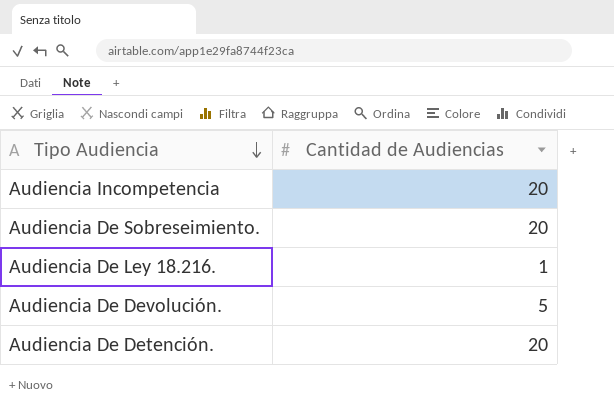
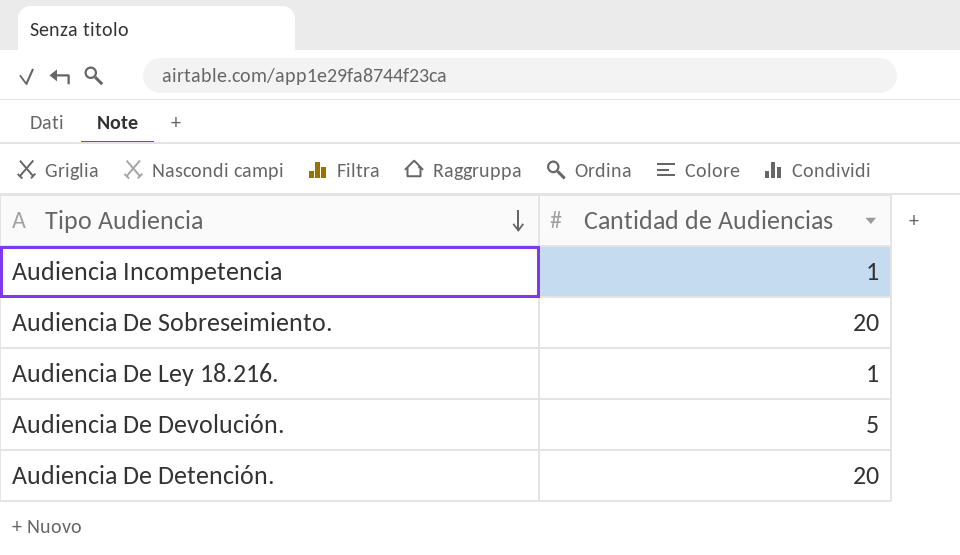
Audiencia Incompetencia | Cantidad de Audiencias: 20 -> 1

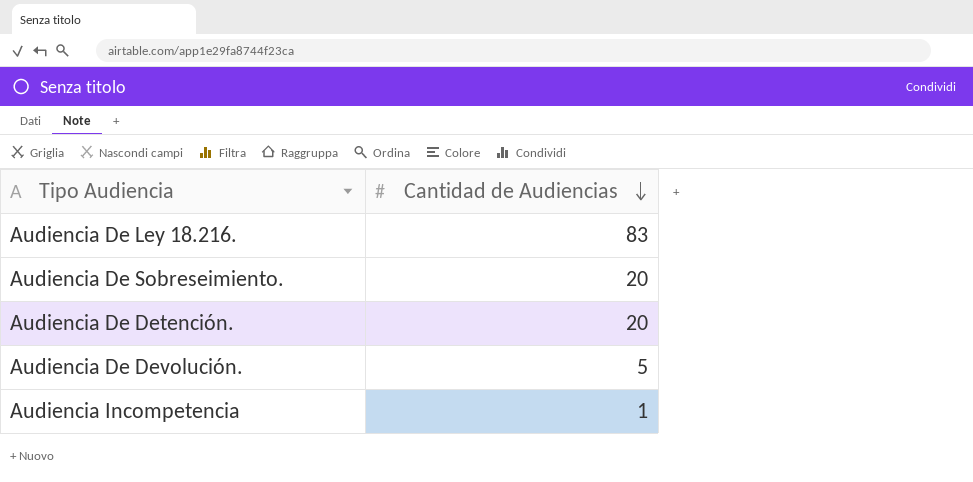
row order: Tipo Audiencia descending -> Cantidad de Audiencias descending
Audiencia De Ley 18.216. | Cantidad de Audiencias: 1 -> 83

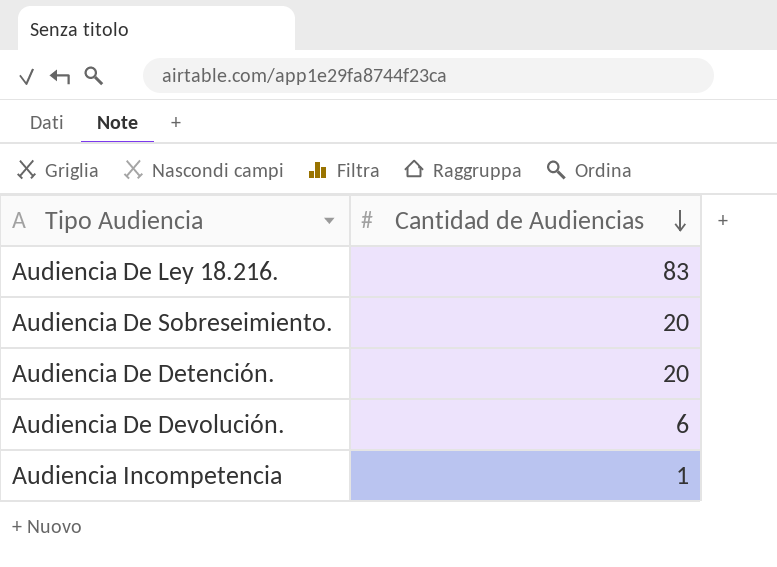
Audiencia De Devolución. | Cantidad de Audiencias: 5 -> 6

